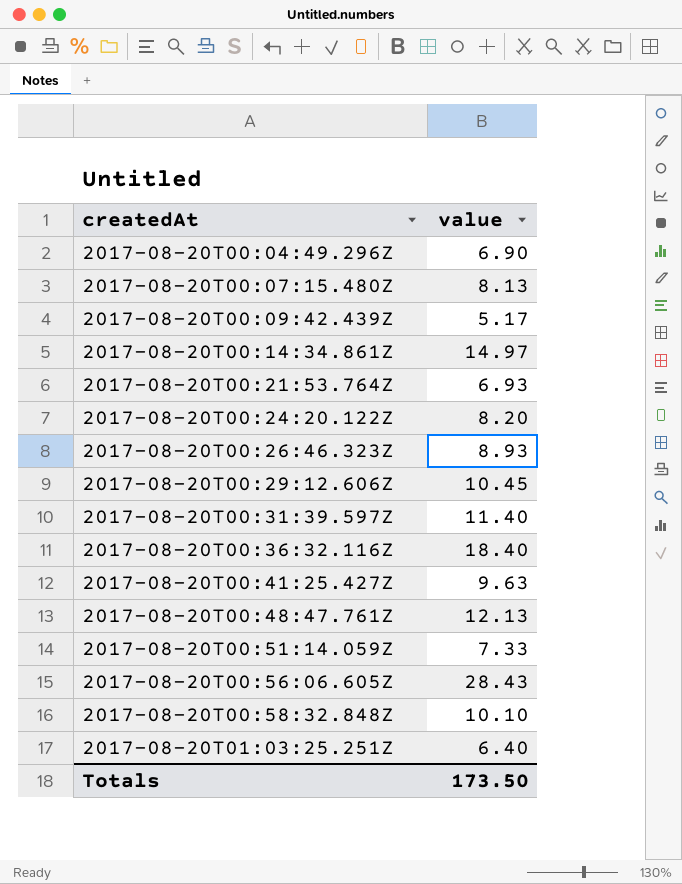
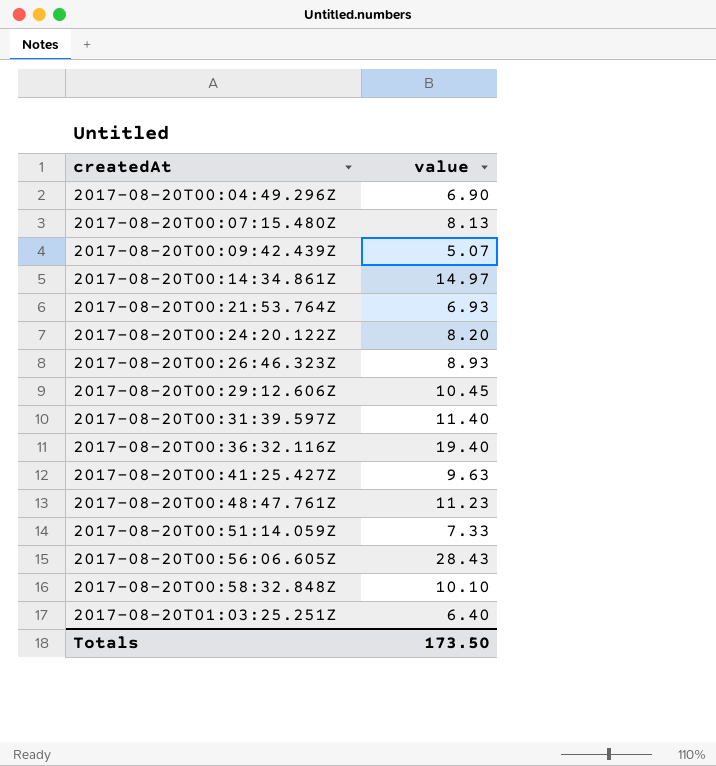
2017-08-20T00:09:42.439Z | value: 5.17 -> 5.07
2017-08-20T00:36:32.116Z | value: 18.40 -> 19.40
2017-08-20T00:48:47.761Z | value: 12.13 -> 11.23

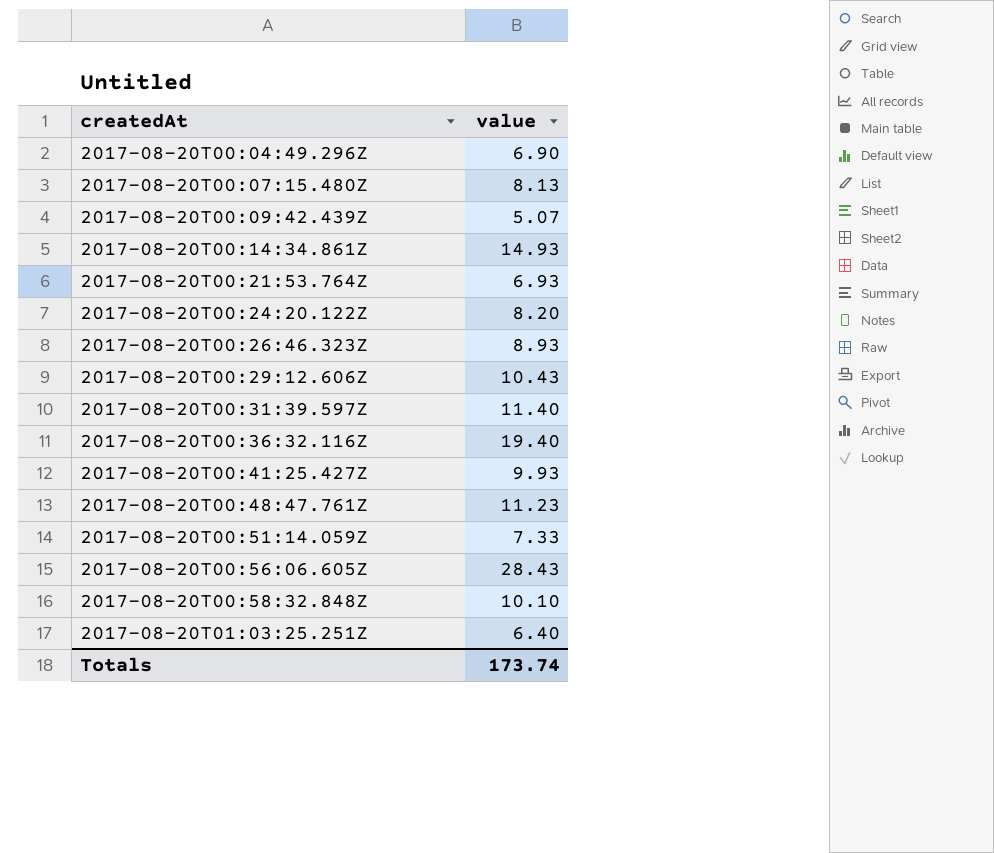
2017-08-20T00:14:34.861Z | value: 14.97 -> 14.93
2017-08-20T00:29:12.606Z | value: 10.45 -> 10.43
2017-08-20T00:41:25.427Z | value: 9.63 -> 9.93
Totals | value: 173.50 -> 173.74

